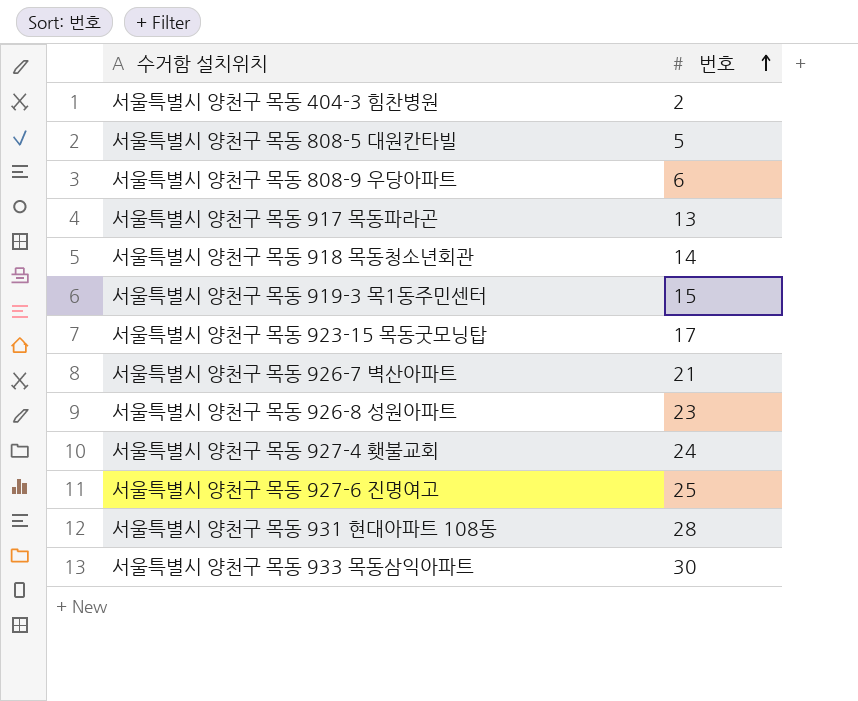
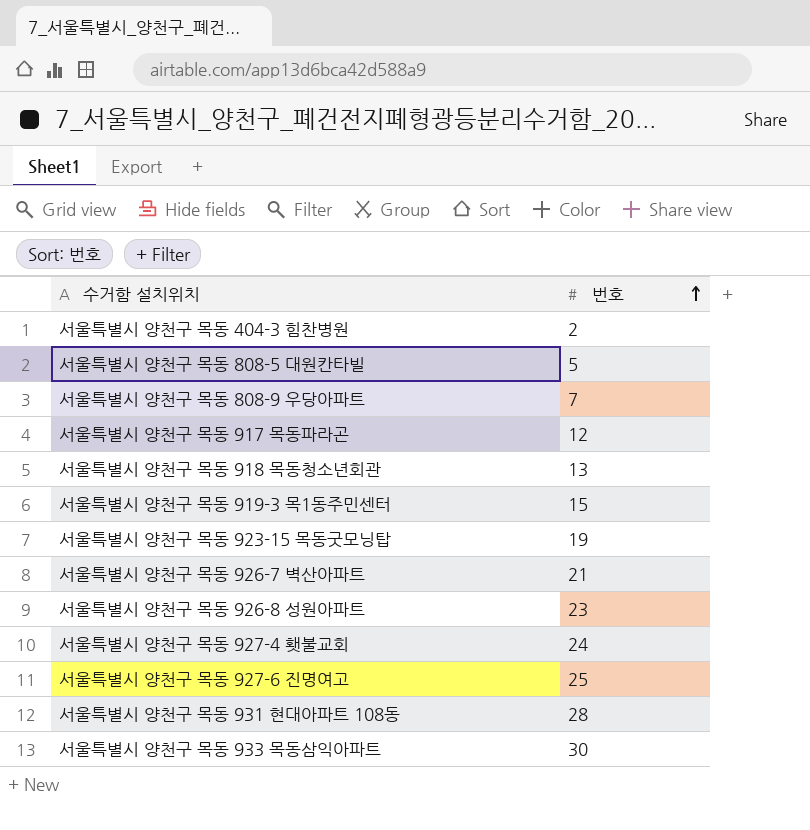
서울특별시 양천구 목동 808-9 우당아파트 | 번호: 6 -> 7
서울특별시 양천구 목동 917 목동파라곤 | 번호: 13 -> 12
서울특별시 양천구 목동 918 목동청소년회관 | 번호: 14 -> 13
서울특별시 양천구 목동 923-15 목동굿모닝탑 | 번호: 17 -> 19

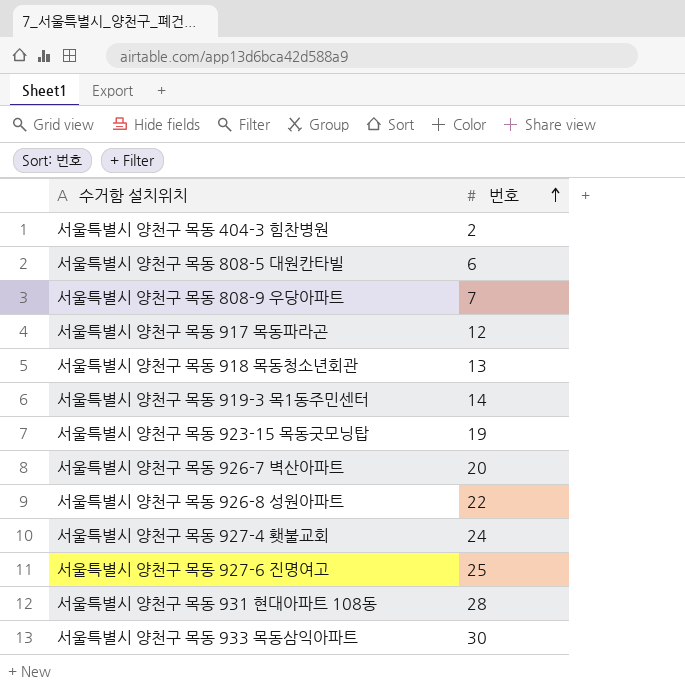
서울특별시 양천구 목동 808-5 대원칸타빌 | 번호: 5 -> 6
서울특별시 양천구 목동 919-3 목1동주민센터 | 번호: 15 -> 14
서울특별시 양천구 목동 926-7 벽산아파트 | 번호: 21 -> 20
서울특별시 양천구 목동 926-8 성원아파트 | 번호: 23 -> 22

